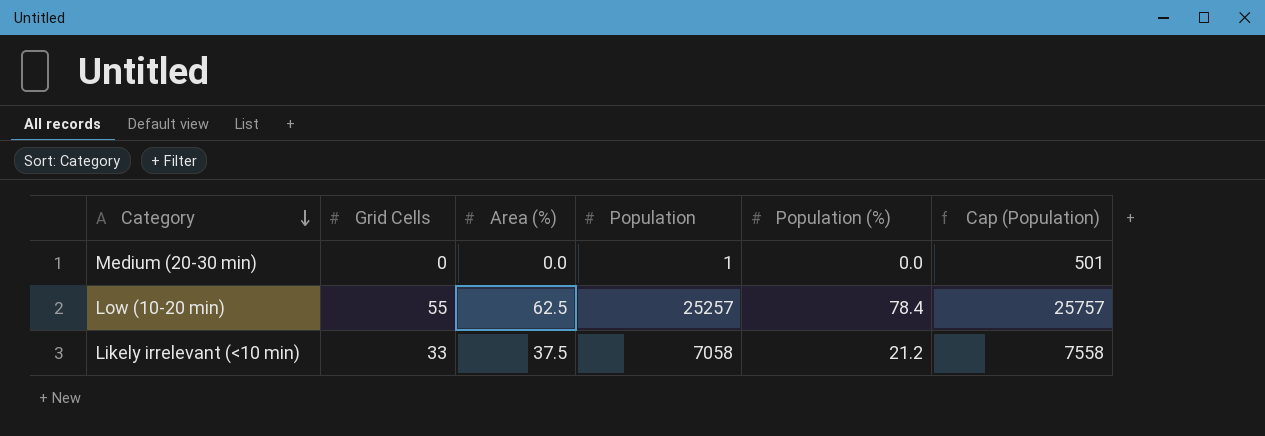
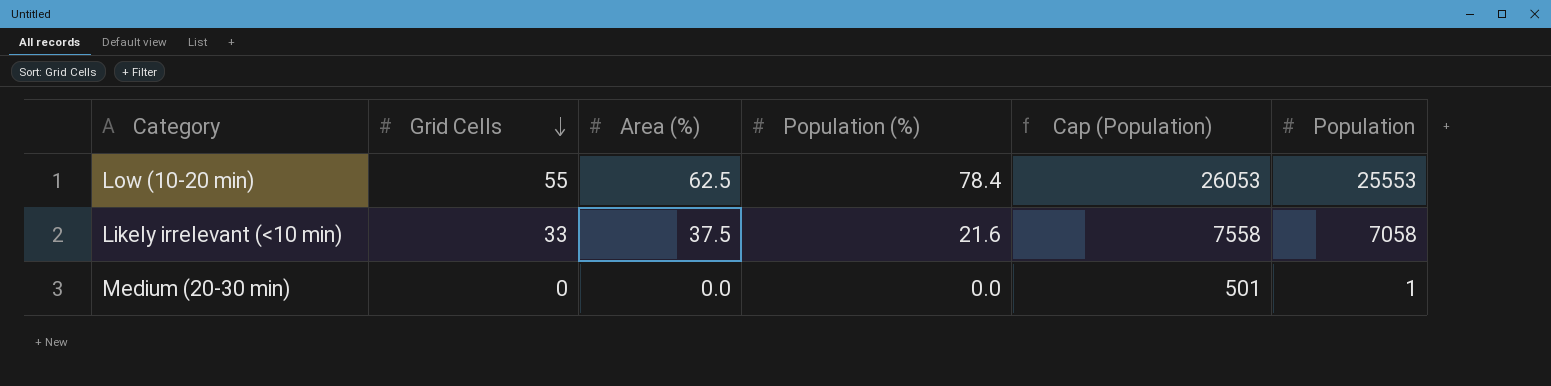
row order: Category descending -> Grid Cells descending
column Population | position: 4 -> 6
Low (10-20 min) | Cap (Population): 25757 -> 26053
Low (10-20 min) | Population: 25257 -> 25553
Likely irrelevant (<10 min) | Population (%): 21.2 -> 21.6

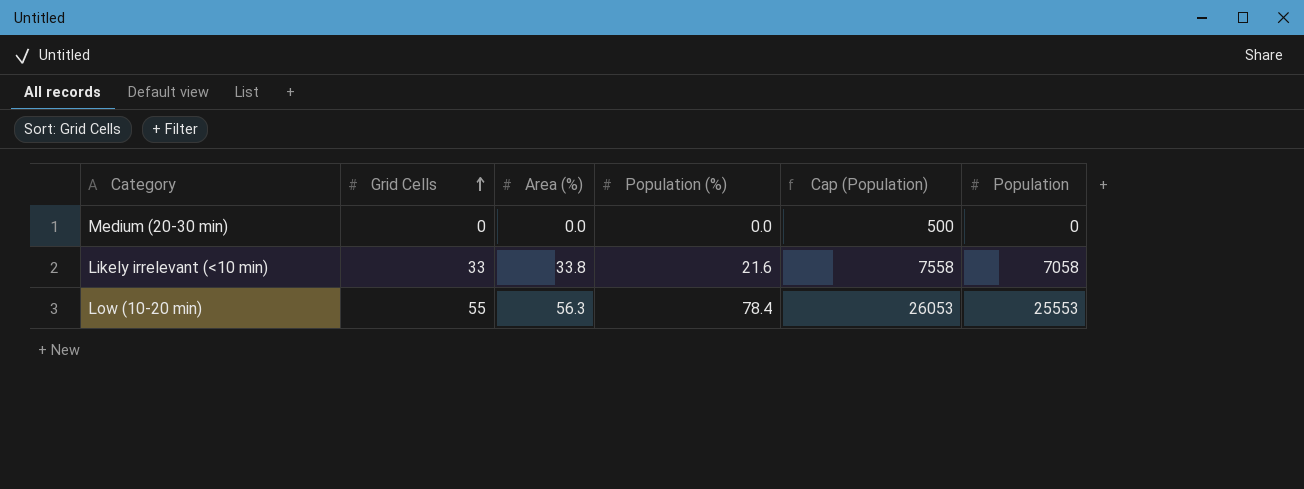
row order: Grid Cells descending -> Grid Cells ascending
Medium (20-30 min) | Cap (Population): 501 -> 500
Medium (20-30 min) | Population: 1 -> 0
Likely irrelevant (<10 min) | Area (%): 37.5 -> 33.8
Low (10-20 min) | Area (%): 62.5 -> 56.3

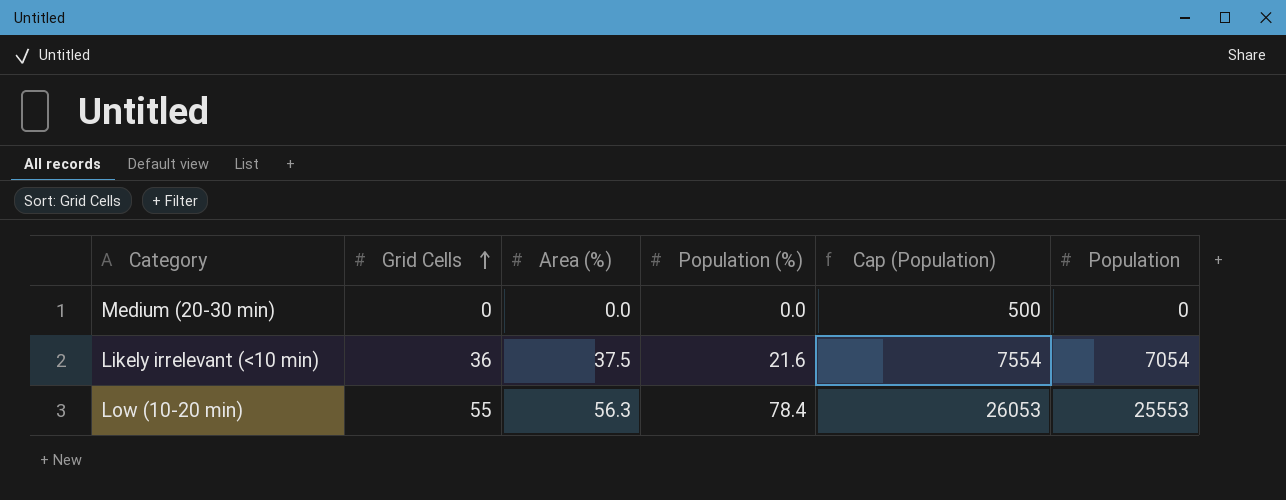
Likely irrelevant (<10 min) | Grid Cells: 33 -> 36
Likely irrelevant (<10 min) | Area (%): 33.8 -> 37.5
Likely irrelevant (<10 min) | Cap (Population): 7558 -> 7554
Likely irrelevant (<10 min) | Population: 7058 -> 7054

